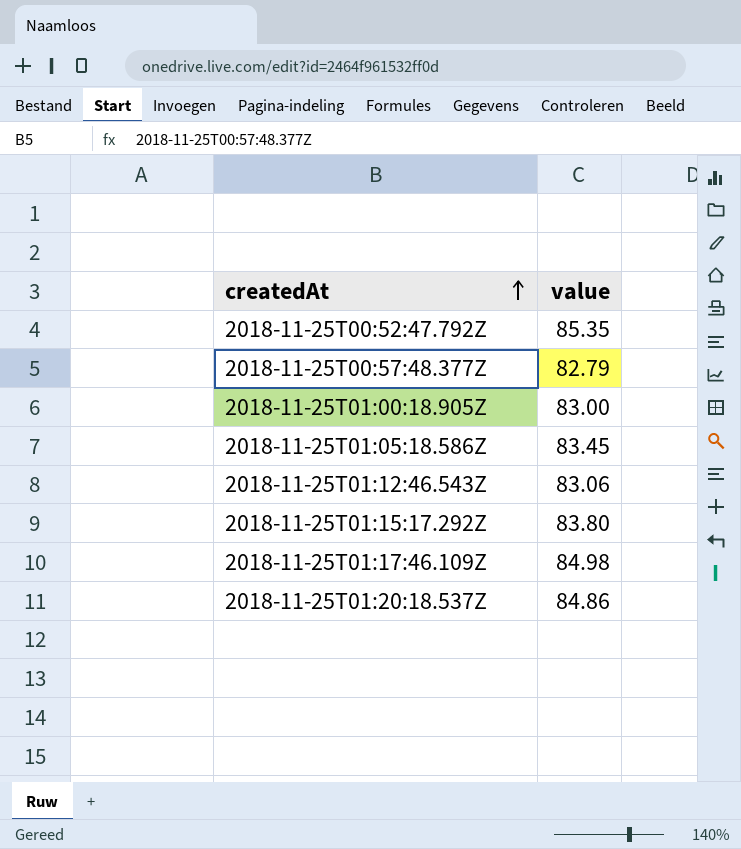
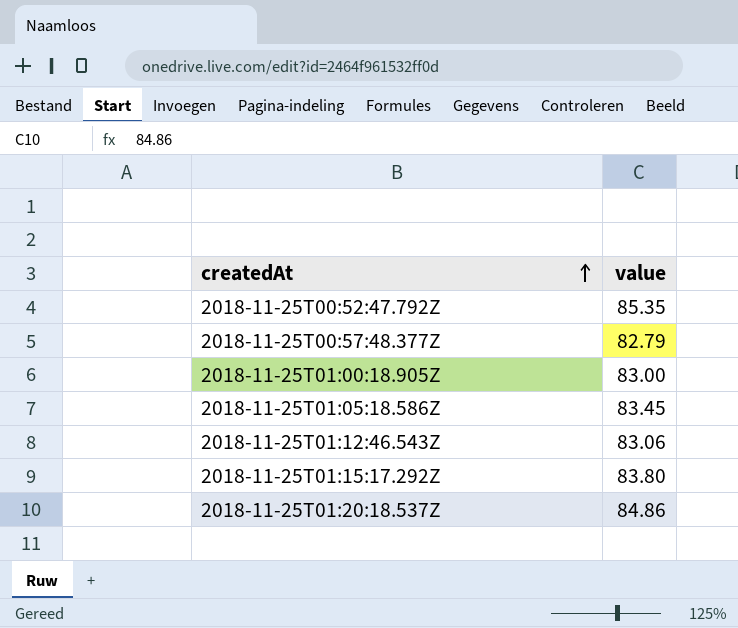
row 2018-11-25T01:17:46.109Z: 84.98 -> none

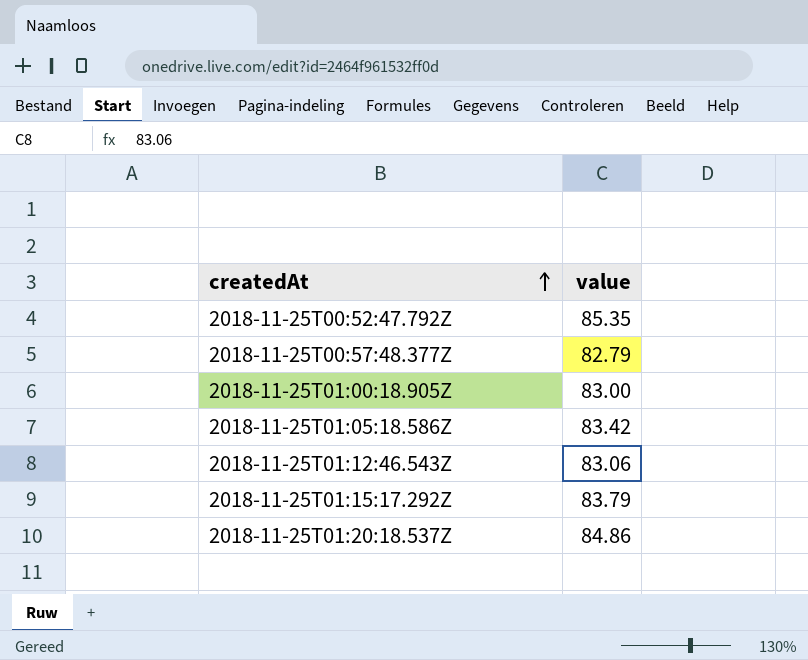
2018-11-25T01:05:18.586Z | value: 83.45 -> 83.42
2018-11-25T01:15:17.292Z | value: 83.80 -> 83.79

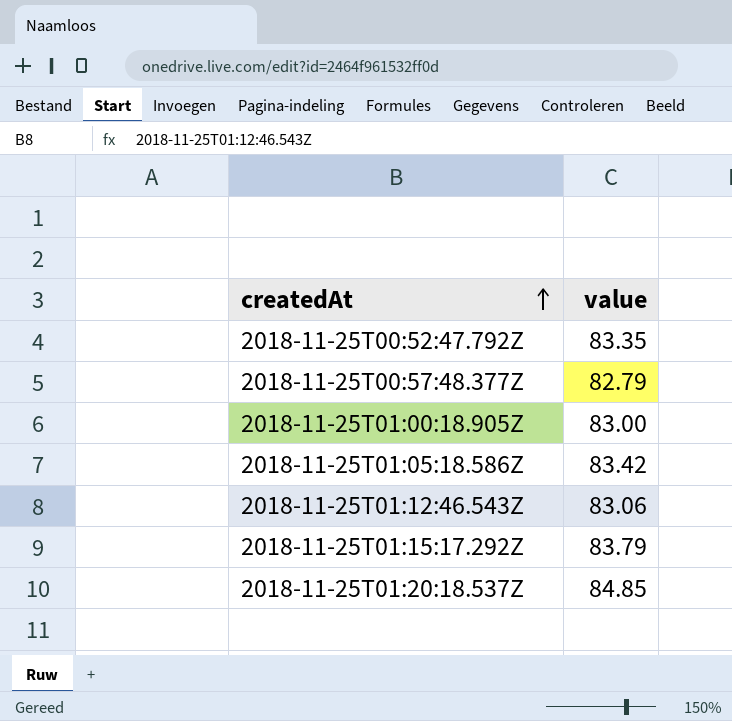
2018-11-25T00:52:47.792Z | value: 85.35 -> 83.35
2018-11-25T01:20:18.537Z | value: 84.86 -> 84.85

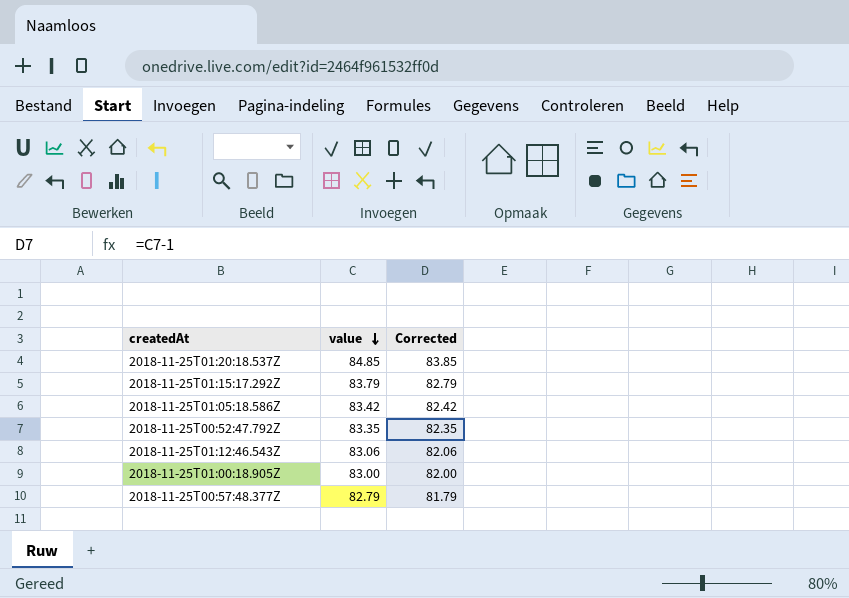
row order: createdAt ascending -> value descending
column Corrected | formula: none -> [value] - 1

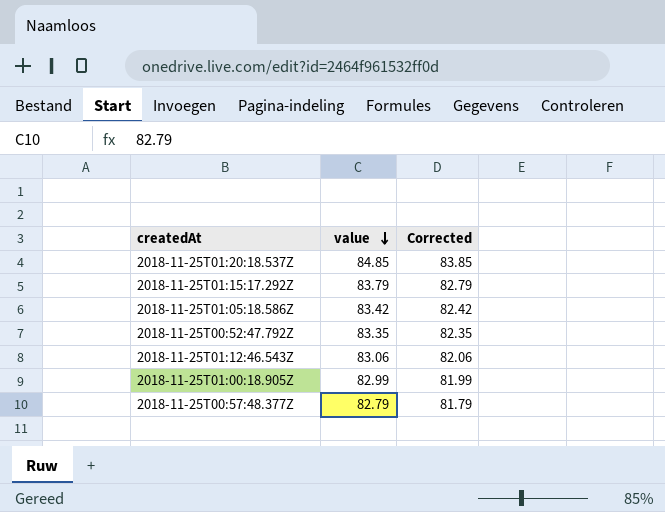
2018-11-25T01:00:18.905Z | value: 83.00 -> 82.99
2018-11-25T01:00:18.905Z | Corrected: 82.00 -> 81.99

